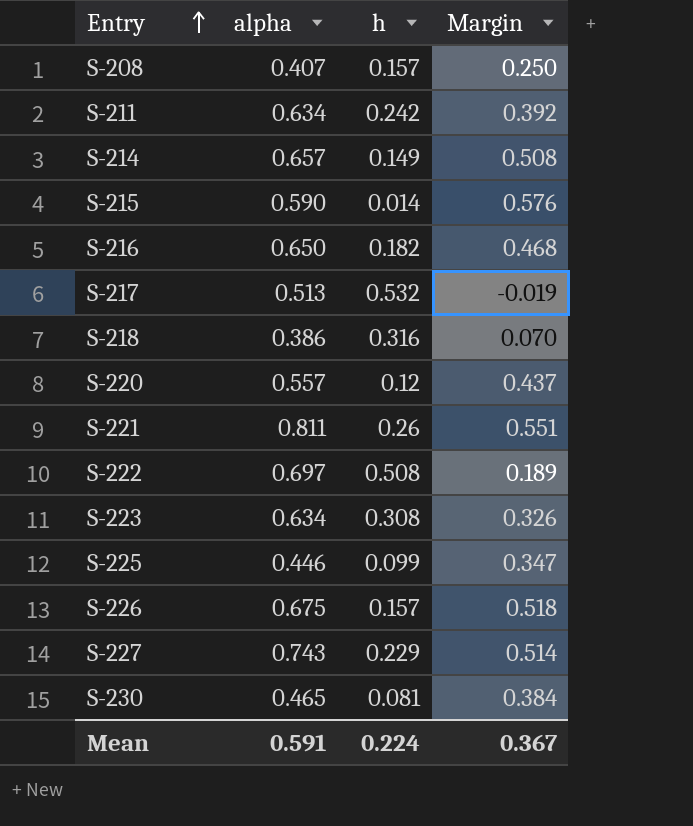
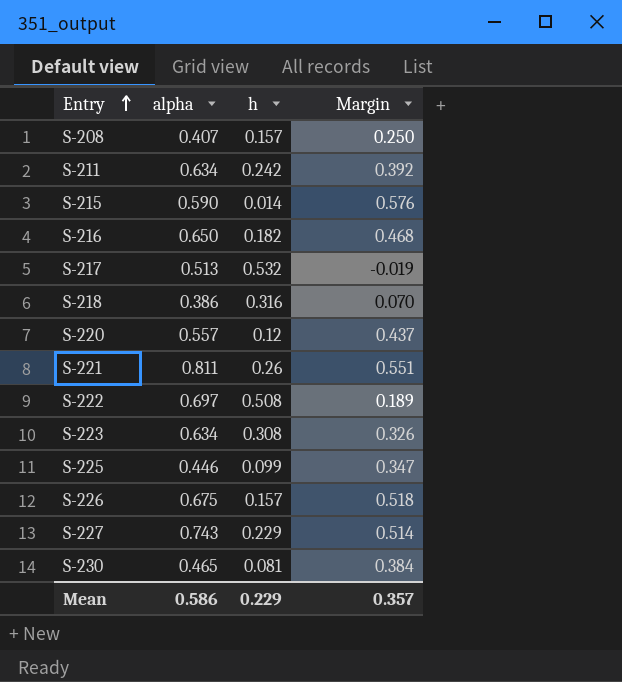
row S-214: 0.657 | 0.149 | 0.508 -> none
Mean | alpha: 0.591 -> 0.586
Mean | h: 0.224 -> 0.229
Mean | Margin: 0.367 -> 0.357

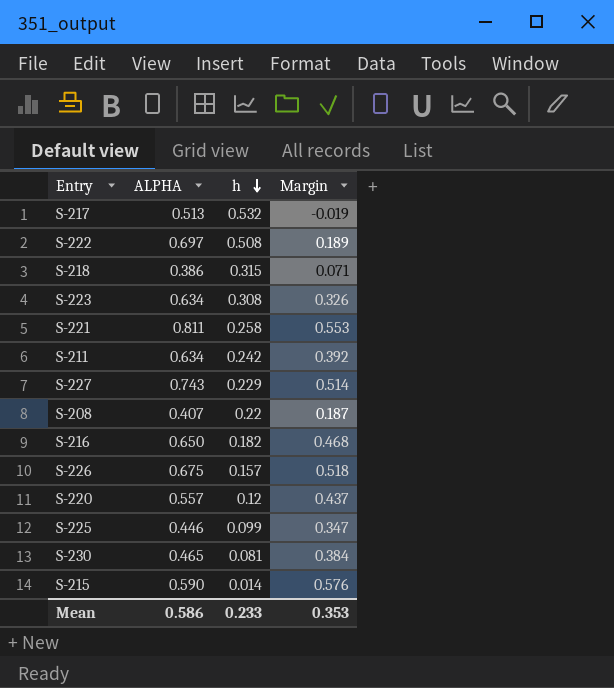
row order: Entry ascending -> h descending
column name: alpha -> ALPHA
S-218 | h: 0.316 -> 0.315
S-218 | Margin: 0.070 -> 0.071
S-221 | h: 0.26 -> 0.258
S-221 | Margin: 0.551 -> 0.553
S-208 | h: 0.157 -> 0.22
S-208 | Margin: 0.250 -> 0.187
Mean | h: 0.229 -> 0.233
Mean | Margin: 0.357 -> 0.353

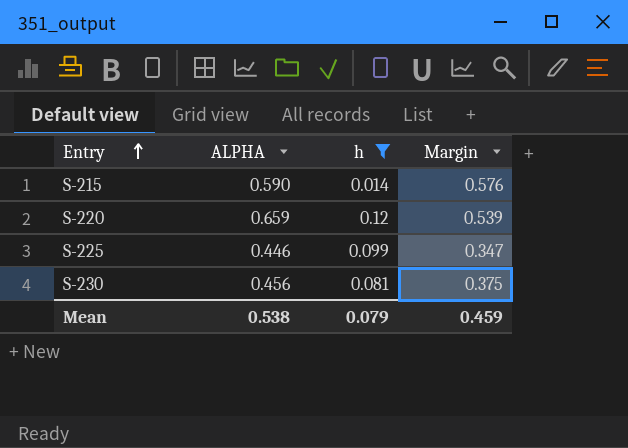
filter: none -> h <= 0.12
row order: h descending -> Entry ascending
S-220 | ALPHA: 0.557 -> 0.659
S-220 | Margin: 0.437 -> 0.539
S-230 | ALPHA: 0.465 -> 0.456
S-230 | Margin: 0.384 -> 0.375
Mean | ALPHA: 0.586 -> 0.538
Mean | h: 0.233 -> 0.079
Mean | Margin: 0.353 -> 0.459

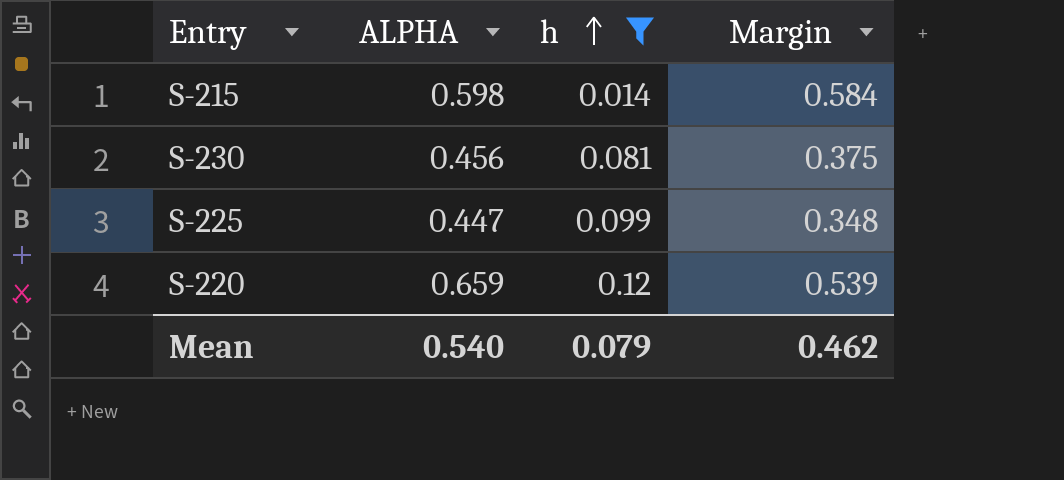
row order: Entry ascending -> h ascending
S-215 | ALPHA: 0.590 -> 0.598
S-215 | Margin: 0.576 -> 0.584
S-225 | ALPHA: 0.446 -> 0.447
S-225 | Margin: 0.347 -> 0.348
Mean | ALPHA: 0.538 -> 0.540
Mean | Margin: 0.459 -> 0.462

